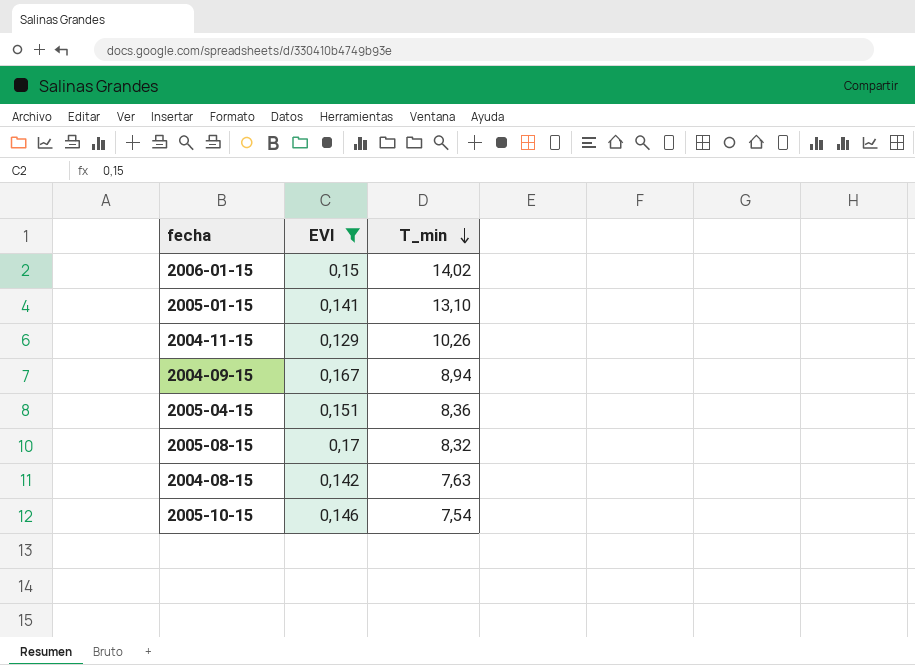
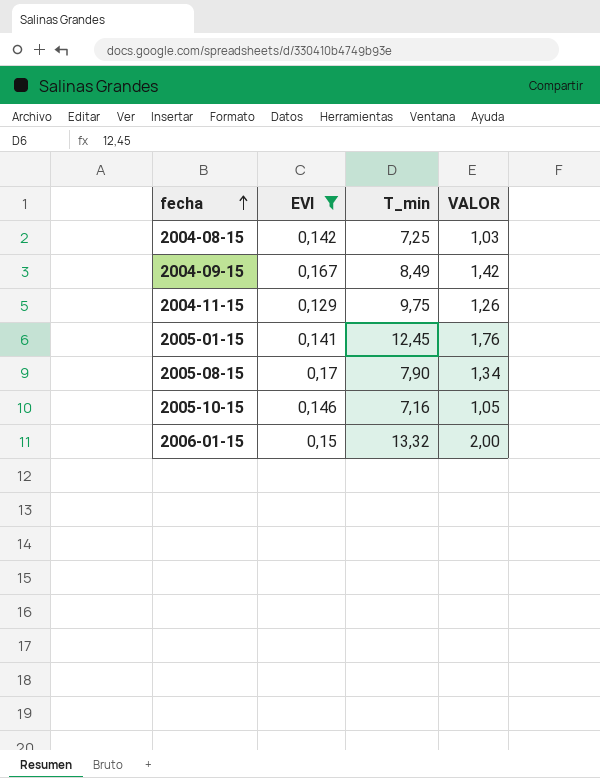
row order: T_min descending -> fecha ascending
column VALOR | formula: none -> [EVI] * [T_min]
row 2005-04-15: 0,151 | 8,36 -> none
2004-08-15 | T_min: 7,63 -> 7,25
2004-09-15 | T_min: 8,94 -> 8,49
2004-11-15 | T_min: 10,26 -> 9,75
2005-01-15 | T_min: 13,10 -> 12,45
2005-08-15 | T_min: 8,32 -> 7,90
2005-10-15 | T_min: 7,54 -> 7,16
2006-01-15 | T_min: 14,02 -> 13,32

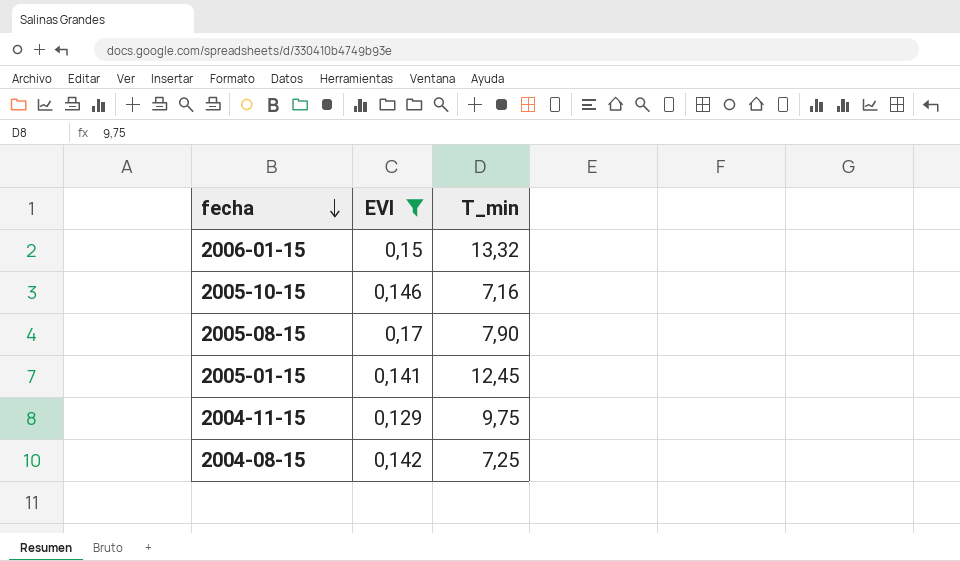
row order: fecha ascending -> fecha descending
column VALOR | formula: [EVI] * [T_min] -> none
row 2004-09-15: 0,167 | 8,49 | 1,42 -> none

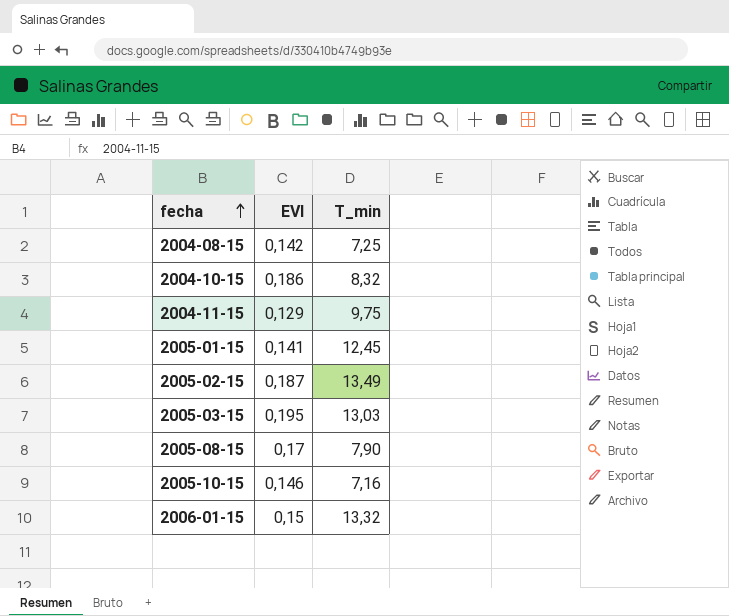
filter: EVI <= 0,17 -> none
row order: fecha descending -> fecha ascending

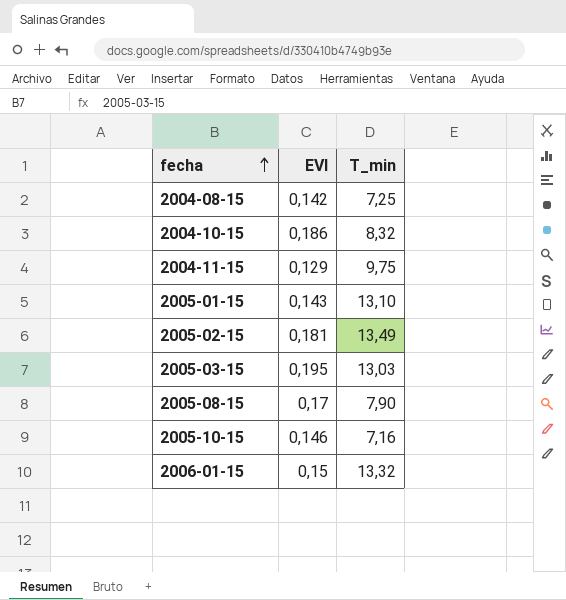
2005-01-15 | EVI: 0,141 -> 0,143
2005-01-15 | T_min: 12,45 -> 13,10
2005-02-15 | EVI: 0,187 -> 0,181

